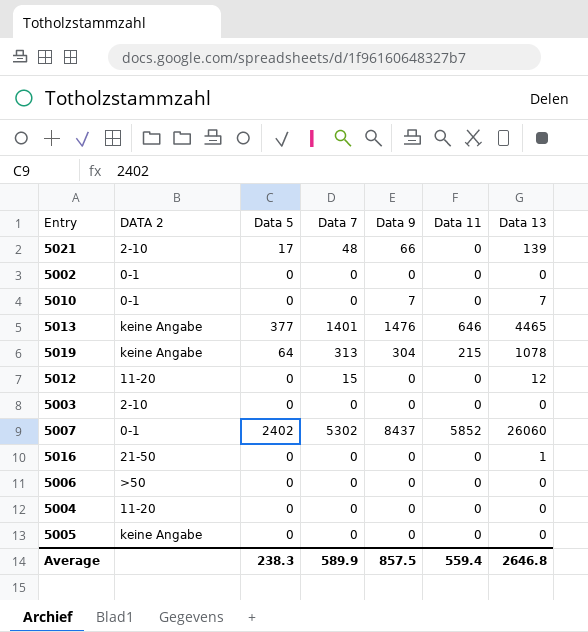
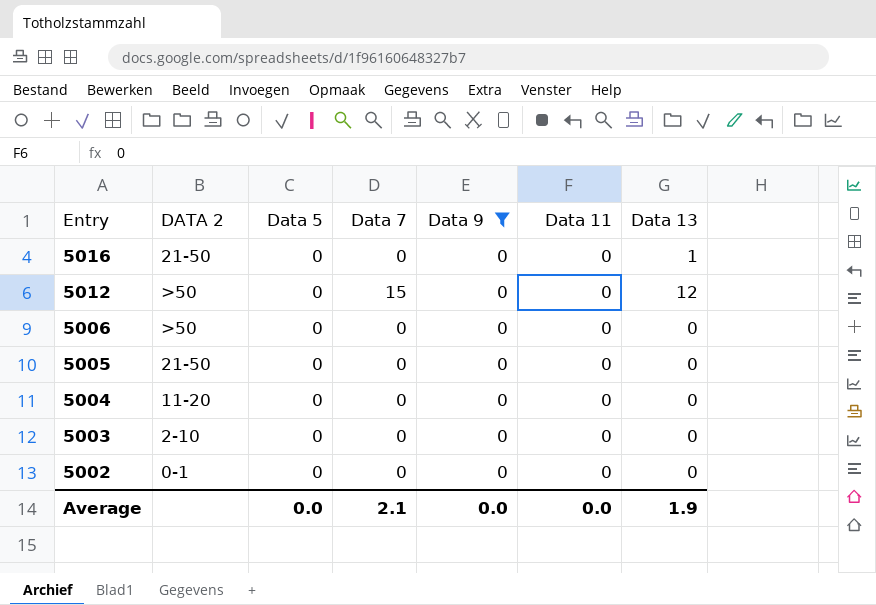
filter: none -> Data 9 = 0
row order: none -> Entry descending
5012 | DATA 2: 11-20 -> >50
5005 | DATA 2: keine Angabe -> 21-50
Average | Data 5: 238.3 -> 0.0
Average | Data 7: 589.9 -> 2.1
Average | Data 9: 857.5 -> 0.0
Average | Data 11: 559.4 -> 0.0
Average | Data 13: 2646.8 -> 1.9

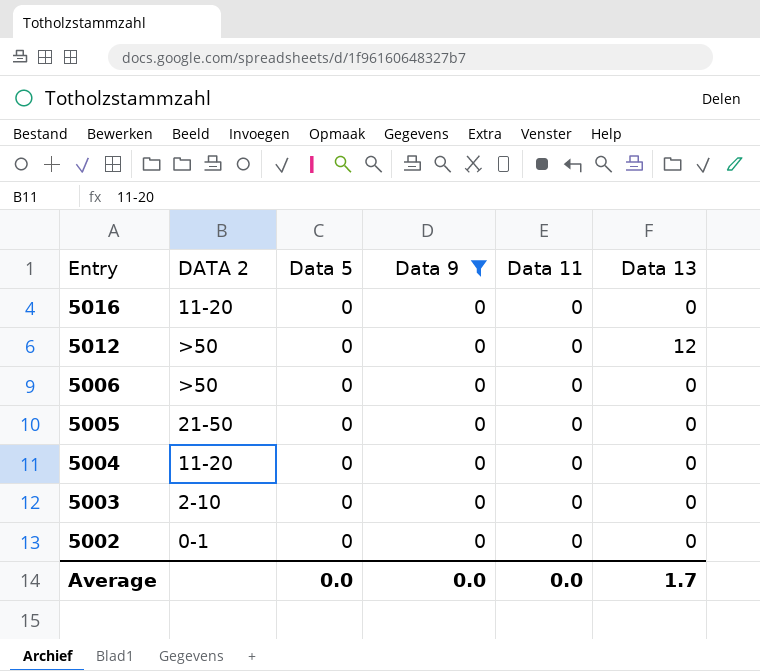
column Data 7 | position: 4 -> none
5016 | DATA 2: 21-50 -> 11-20
5016 | Data 13: 1 -> 0
Average | Data 13: 1.9 -> 1.7

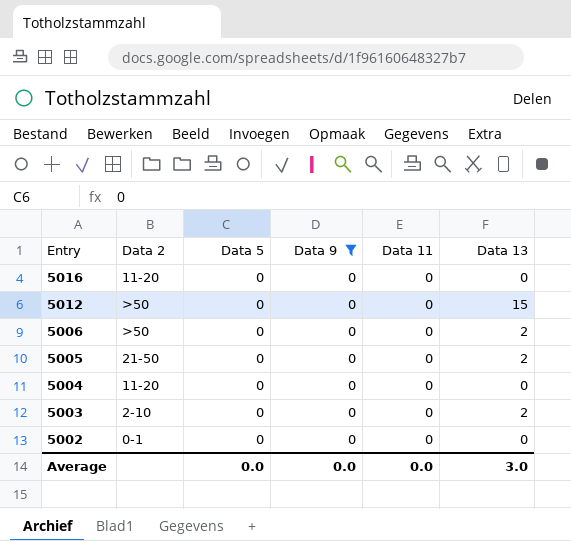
column name: DATA 2 -> Data 2
5012 | Data 13: 12 -> 15
5006 | Data 13: 0 -> 2
5005 | Data 13: 0 -> 2
5003 | Data 13: 0 -> 2
Average | Data 13: 1.7 -> 3.0

